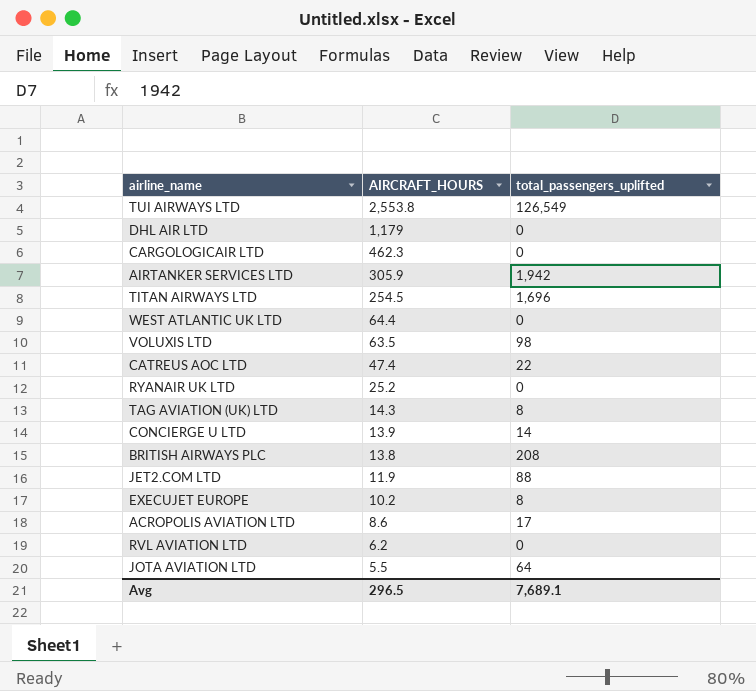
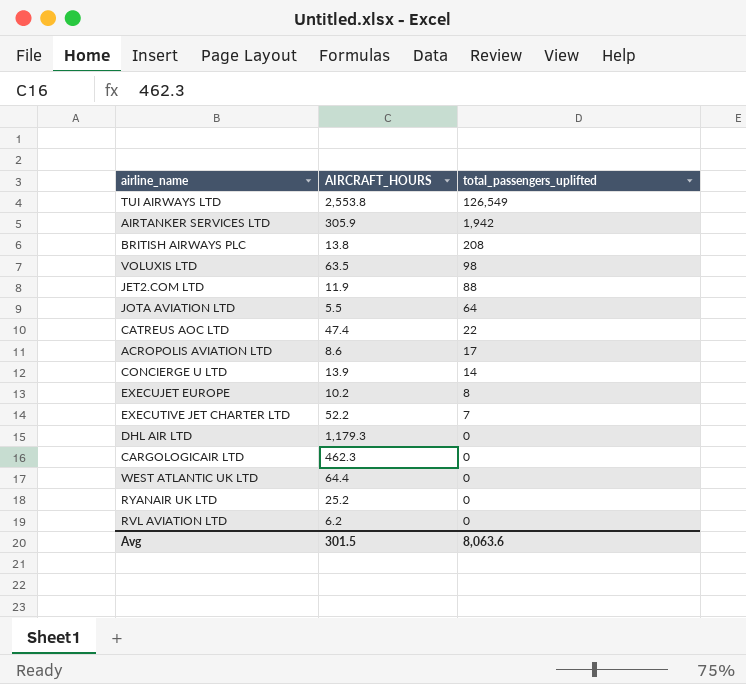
row order: AIRCRAFT_HOURS descending -> total_passengers_uplifted descending
row TITAN AIRWAYS LTD: 254.5 | 1,696 -> none
row TAG AVIATION (UK) LTD: 14.3 | 8 -> none
row EXECUTIVE JET CHARTER LTD: none -> 52.2 | 7
DHL AIR LTD | AIRCRAFT_HOURS: 1,179 -> 1,179.3
Avg | AIRCRAFT_HOURS: 296.5 -> 301.5
Avg | total_passengers_uplifted: 7,689.1 -> 8,063.6

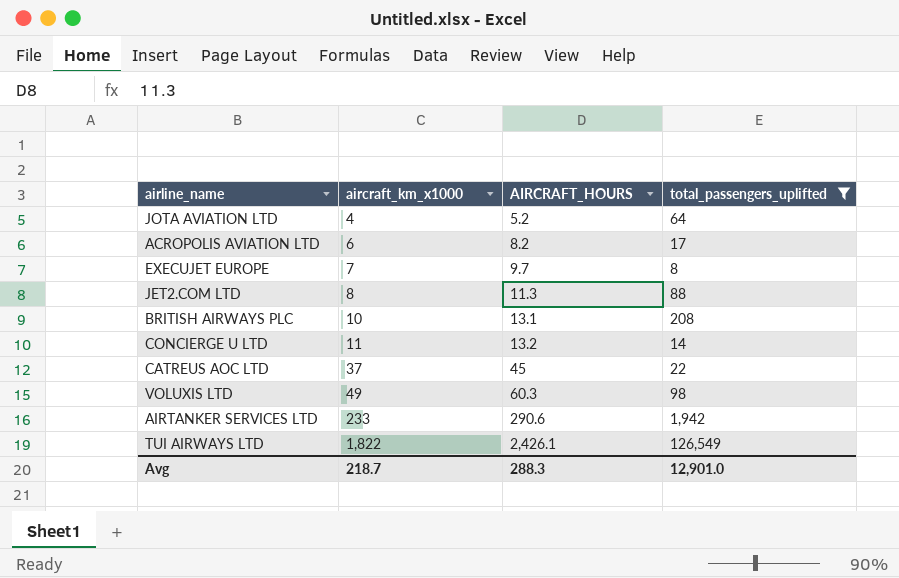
filter: none -> total_passengers_uplifted >= 8
row order: total_passengers_uplifted descending -> aircraft_km_x1000 ascending
column aircraft_km_x1000 | position: none -> 2
JOTA AVIATION LTD | AIRCRAFT_HOURS: 5.5 -> 5.2
ACROPOLIS AVIATION LTD | AIRCRAFT_HOURS: 8.6 -> 8.2
EXECUJET EUROPE | AIRCRAFT_HOURS: 10.2 -> 9.7
JET2.COM LTD | AIRCRAFT_HOURS: 11.9 -> 11.3
BRITISH AIRWAYS PLC | AIRCRAFT_HOURS: 13.8 -> 13.1
CONCIERGE U LTD | AIRCRAFT_HOURS: 13.9 -> 13.2
CATREUS AOC LTD | AIRCRAFT_HOURS: 47.4 -> 45
VOLUXIS LTD | AIRCRAFT_HOURS: 63.5 -> 60.3
AIRTANKER SERVICES LTD | AIRCRAFT_HOURS: 305.9 -> 290.6
TUI AIRWAYS LTD | AIRCRAFT_HOURS: 2,553.8 -> 2,426.1
Avg | AIRCRAFT_HOURS: 301.5 -> 288.3
Avg | total_passengers_uplifted: 8,063.6 -> 12,901.0

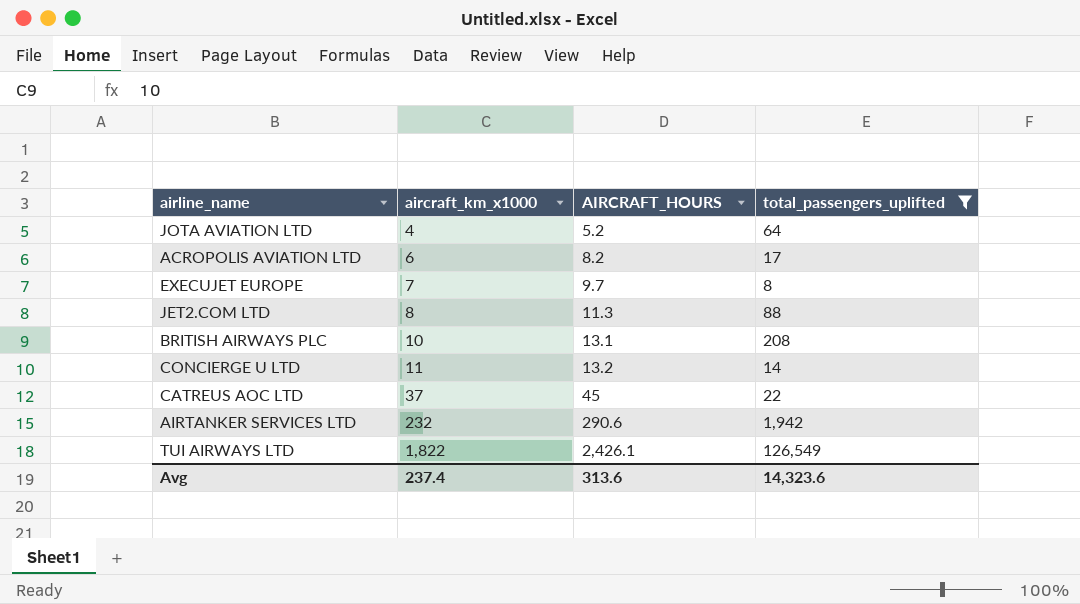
row VOLUXIS LTD: 49 | 60.3 | 98 -> none
AIRTANKER SERVICES LTD | aircraft_km_x1000: 233 -> 232
Avg | aircraft_km_x1000: 218.7 -> 237.4
Avg | AIRCRAFT_HOURS: 288.3 -> 313.6
Avg | total_passengers_uplifted: 12,901.0 -> 14,323.6

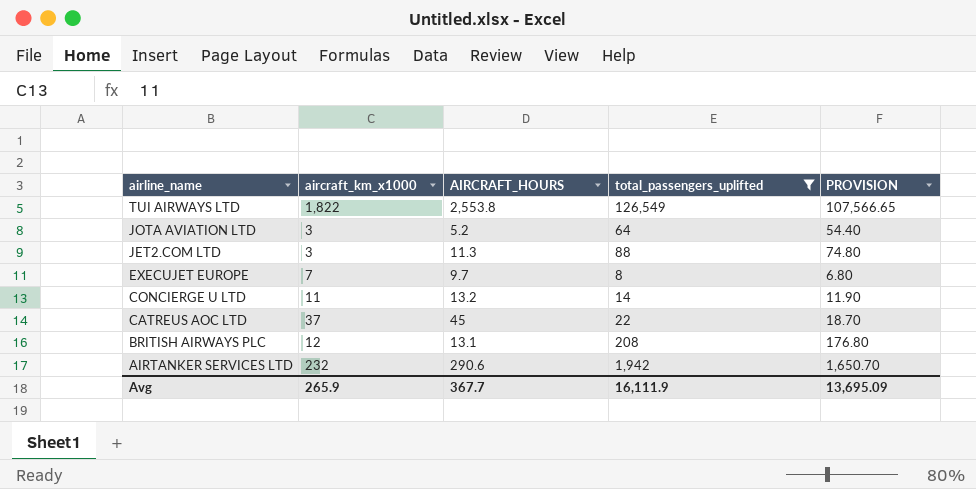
row order: aircraft_km_x1000 ascending -> airline_name descending
column PROVISION | formula: none -> [total_passengers_uplifted] * 0.85
row ACROPOLIS AVIATION LTD: 6 | 8.2 | 17 -> none
TUI AIRWAYS LTD | AIRCRAFT_HOURS: 2,426.1 -> 2,553.8
JOTA AVIATION LTD | aircraft_km_x1000: 4 -> 3
JET2.COM LTD | aircraft_km_x1000: 8 -> 3
BRITISH AIRWAYS PLC | aircraft_km_x1000: 10 -> 12
Avg | aircraft_km_x1000: 237.4 -> 265.9
Avg | AIRCRAFT_HOURS: 313.6 -> 367.7
Avg | total_passengers_uplifted: 14,323.6 -> 16,111.9

